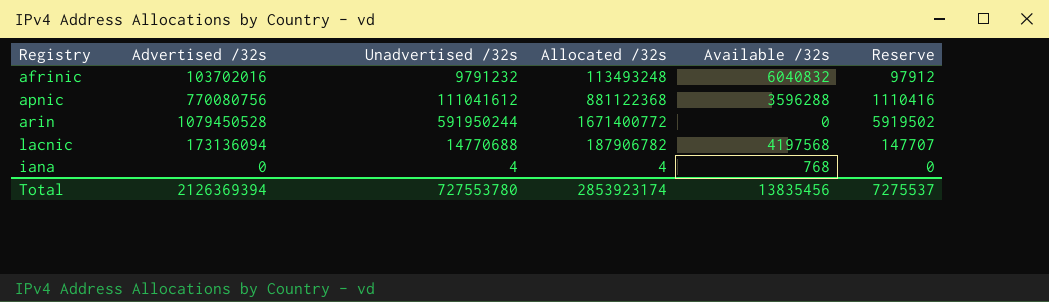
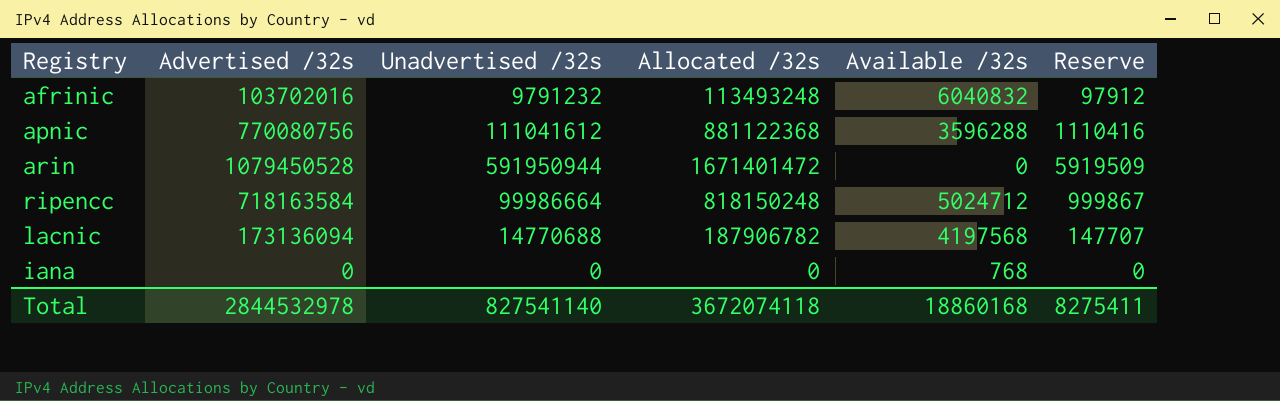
arin | Unadvertised /32s: 591950244 -> 591950944
arin | Allocated /32s: 1671400772 -> 1671401472
arin | Reserve: 5919502 -> 5919509
row ripencc: none -> 718163584 | 99986664 | 818150248 | 5024712 | 999867
iana | Unadvertised /32s: 4 -> 0
iana | Allocated /32s: 4 -> 0
Total | Advertised /32s: 2126369394 -> 2844532978
Total | Unadvertised /32s: 727553780 -> 827541140
Total | Allocated /32s: 2853923174 -> 3672074118
Total | Available /32s: 13835456 -> 18860168
Total | Reserve: 7275537 -> 8275411

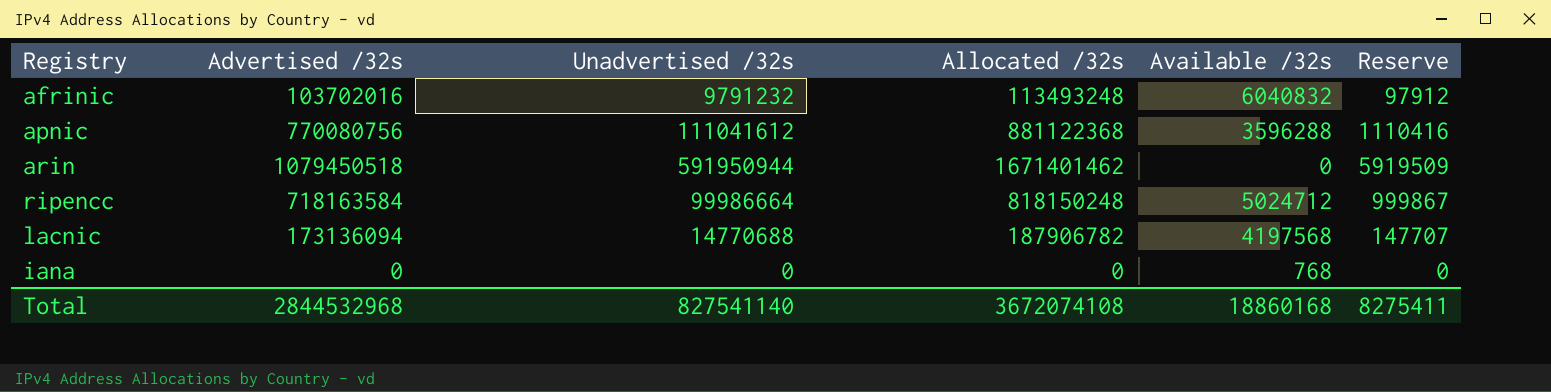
arin | Advertised /32s: 1079450528 -> 1079450518
arin | Allocated /32s: 1671401472 -> 1671401462
Total | Advertised /32s: 2844532978 -> 2844532968
Total | Allocated /32s: 3672074118 -> 3672074108

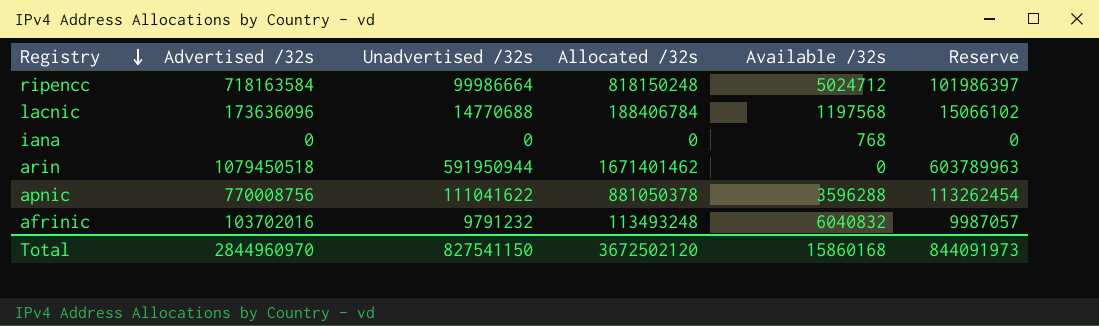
row order: none -> Registry descending
column Reserve | formula: [Unadvertised /32s] * 0.01 -> [Unadvertised /32s] * 1.02
lacnic | Advertised /32s: 173136094 -> 173636096
lacnic | Allocated /32s: 187906782 -> 188406784
lacnic | Available /32s: 4197568 -> 1197568
apnic | Advertised /32s: 770080756 -> 770008756
apnic | Unadvertised /32s: 111041612 -> 111041622
apnic | Allocated /32s: 881122368 -> 881050378
Total | Advertised /32s: 2844532968 -> 2844960970
Total | Unadvertised /32s: 827541140 -> 827541150
Total | Allocated /32s: 3672074108 -> 3672502120
Total | Available /32s: 18860168 -> 15860168
Total | Reserve: 8275411 -> 844091973

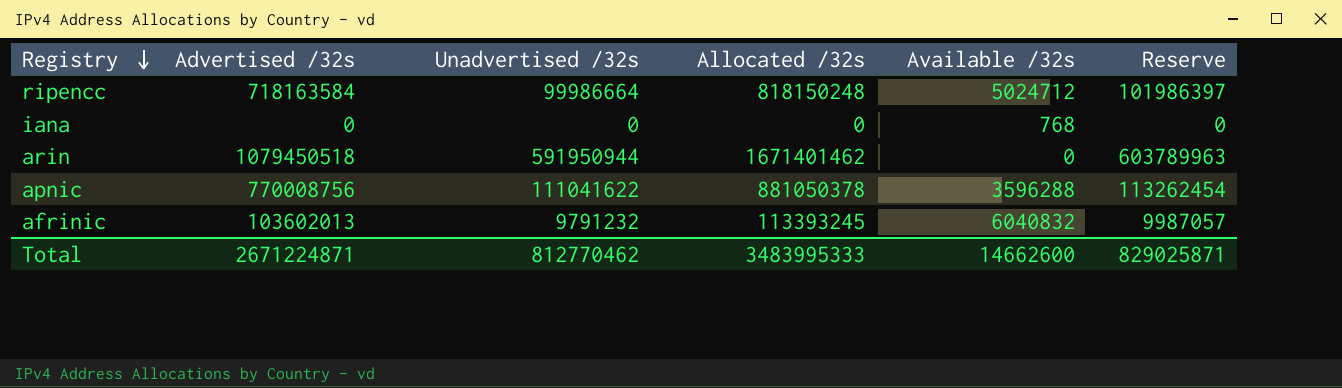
row lacnic: 173636096 | 14770688 | 188406784 | 1197568 | 15066102 -> none
afrinic | Advertised /32s: 103702016 -> 103602013
afrinic | Allocated /32s: 113493248 -> 113393245
Total | Advertised /32s: 2844960970 -> 2671224871
Total | Unadvertised /32s: 827541150 -> 812770462
Total | Allocated /32s: 3672502120 -> 3483995333
Total | Available /32s: 15860168 -> 14662600
Total | Reserve: 844091973 -> 829025871

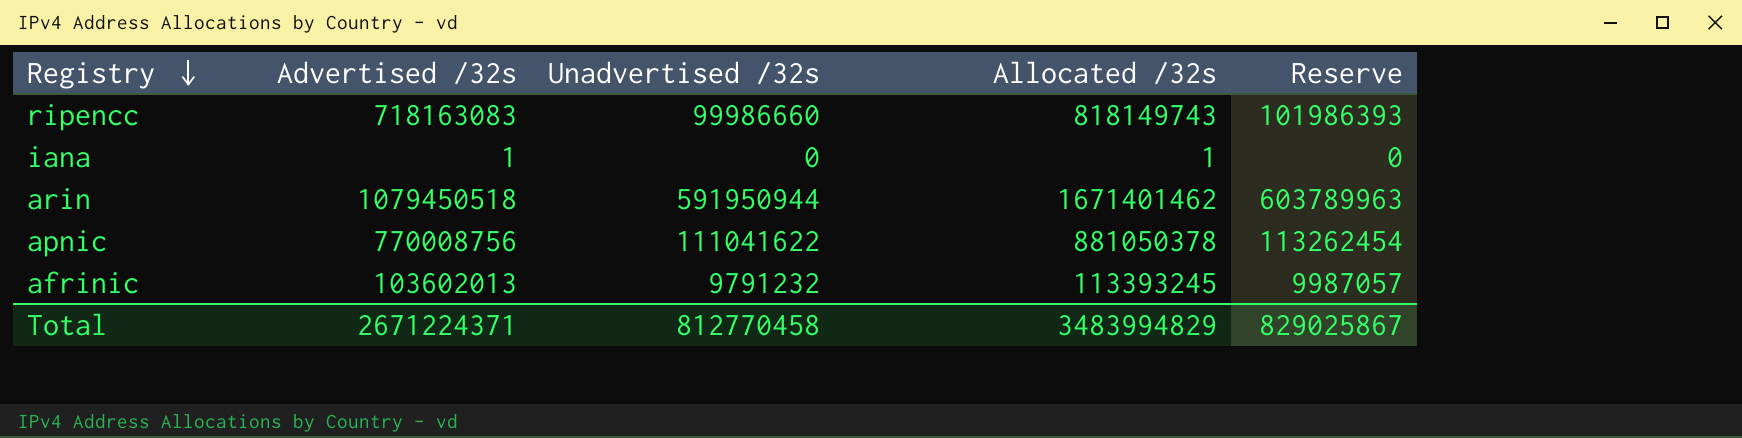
column Available /32s | position: 5 -> none
ripencc | Advertised /32s: 718163584 -> 718163083
ripencc | Unadvertised /32s: 99986664 -> 99986660
ripencc | Allocated /32s: 818150248 -> 818149743
ripencc | Reserve: 101986397 -> 101986393
iana | Advertised /32s: 0 -> 1
iana | Allocated /32s: 0 -> 1
Total | Advertised /32s: 2671224871 -> 2671224371
Total | Unadvertised /32s: 812770462 -> 812770458
Total | Allocated /32s: 3483995333 -> 3483994829
Total | Reserve: 829025871 -> 829025867

